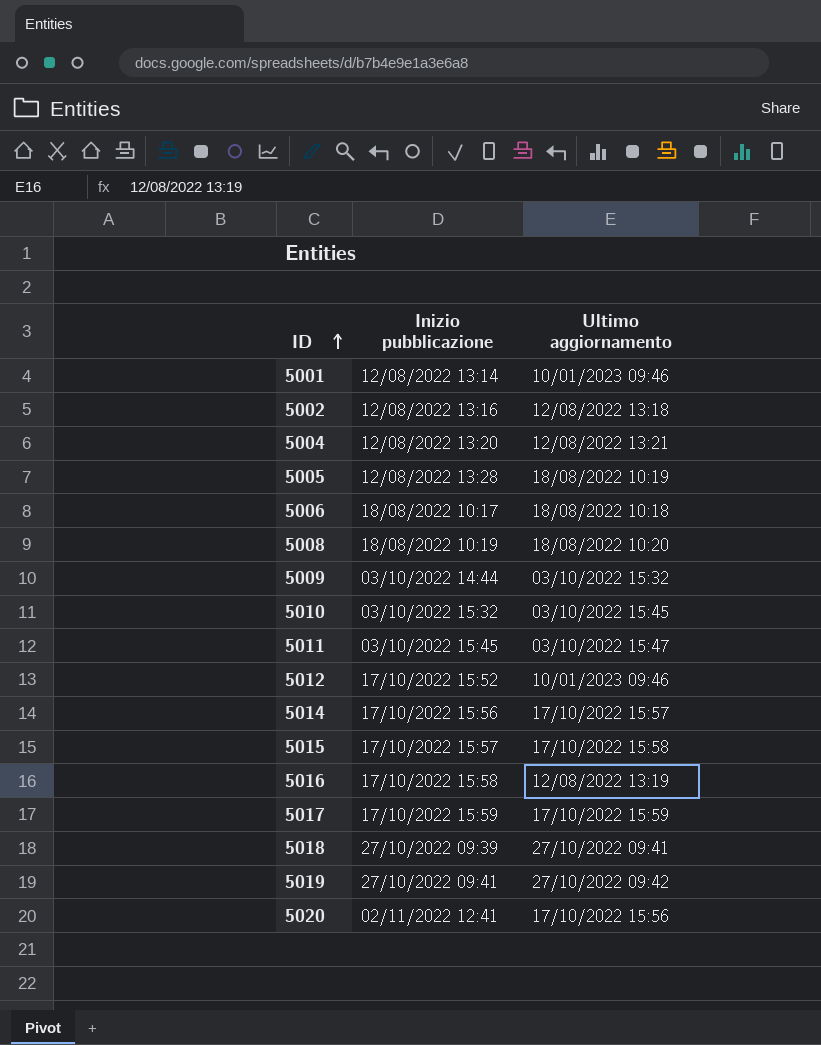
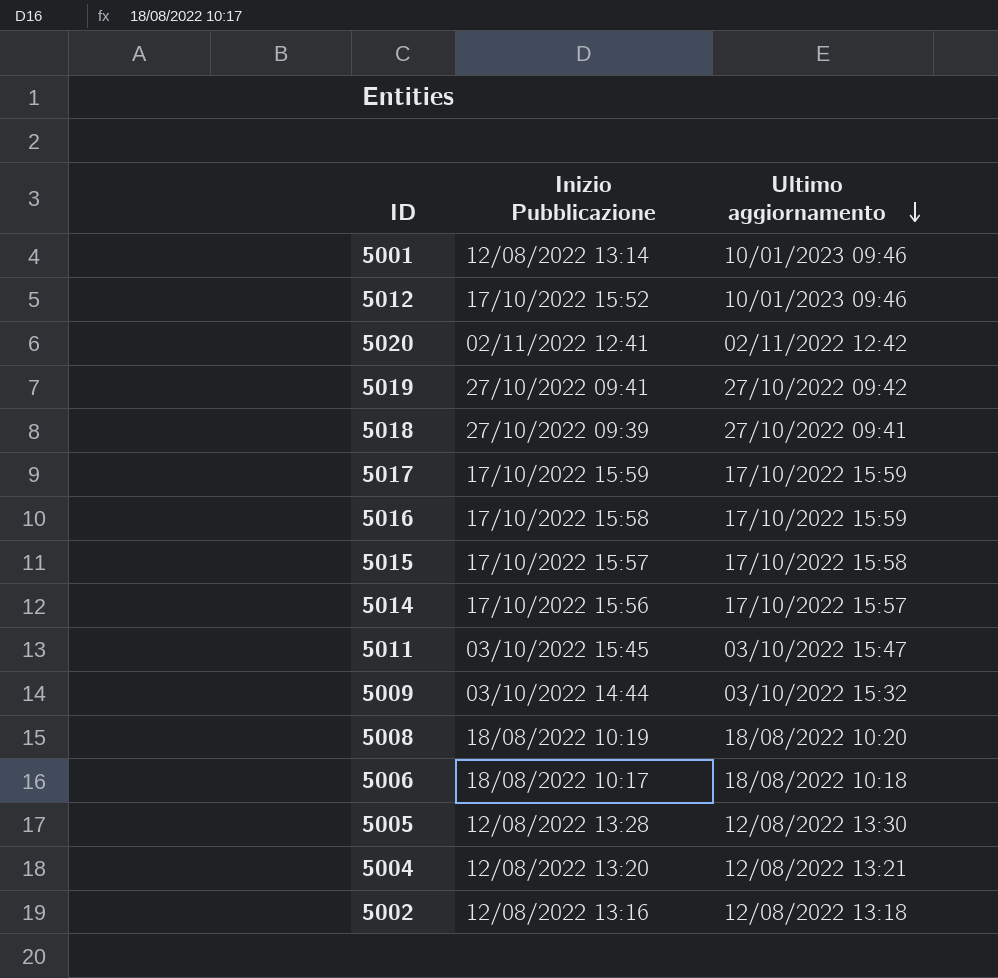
row order: ID ascending -> Ultimo aggiornamento descending
column name: Inizio pubblicazione -> Inizio Pubblicazione
row 5010: 03/10/2022 15:32 | 03/10/2022 15:45 -> none
5020 | Ultimo aggiornamento: 17/10/2022 15:56 -> 02/11/2022 12:42
5016 | Ultimo aggiornamento: 12/08/2022 13:19 -> 17/10/2022 15:59
5005 | Ultimo aggiornamento: 18/08/2022 10:19 -> 12/08/2022 13:30

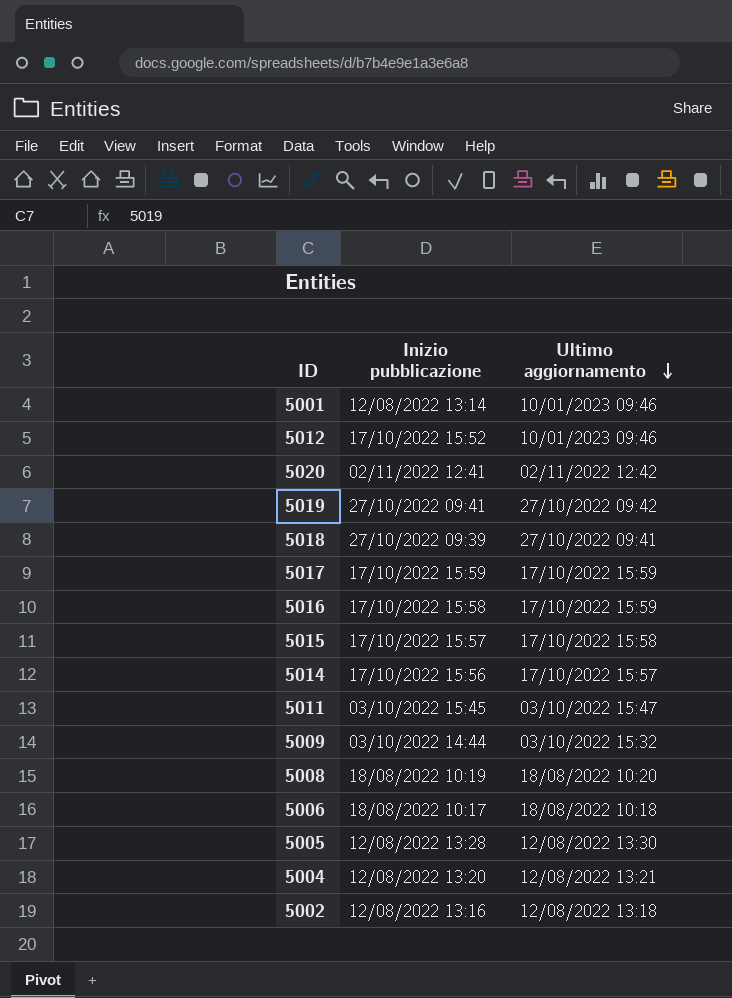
column name: Inizio Pubblicazione -> Inizio pubblicazione

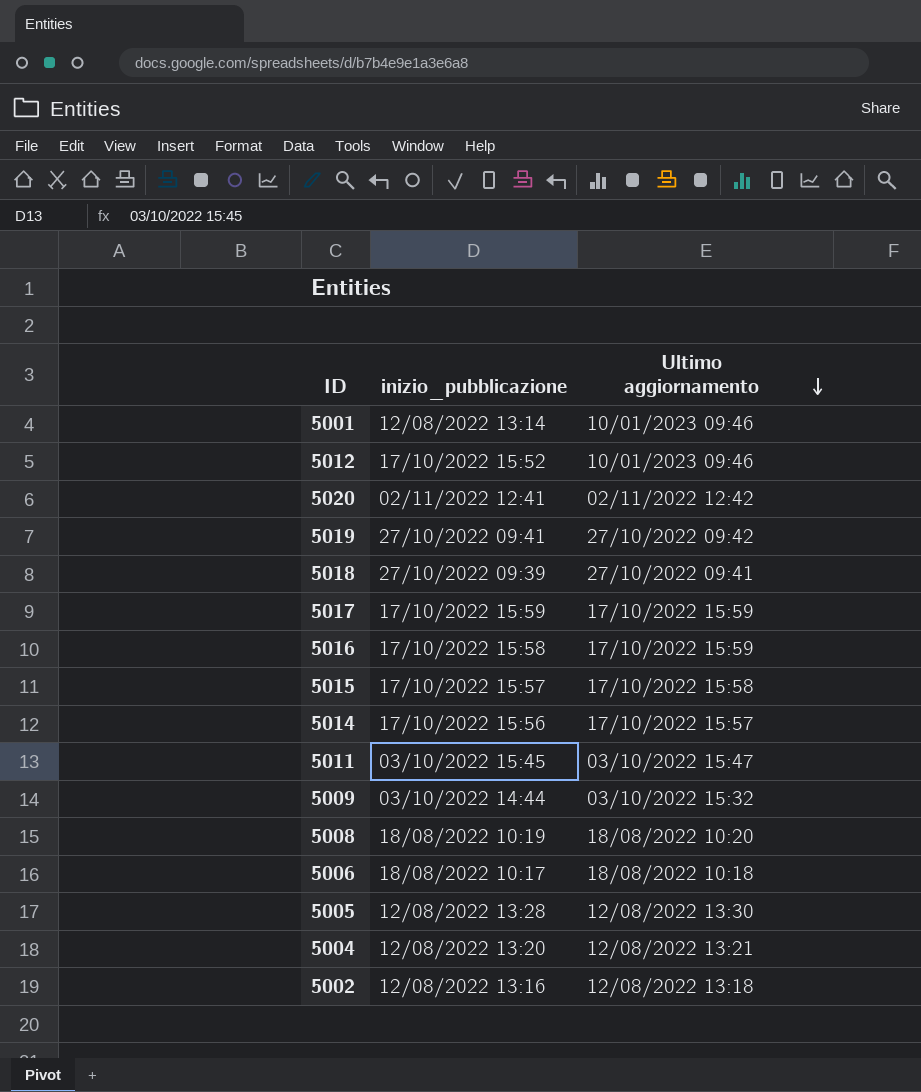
column name: Inizio pubblicazione -> inizio_pubblicazione

